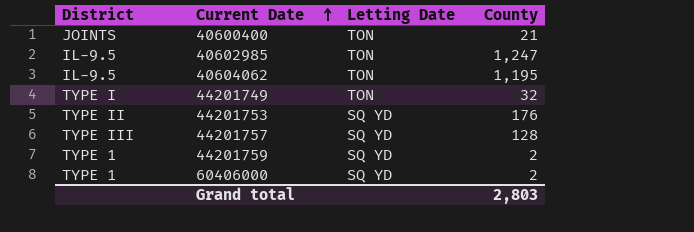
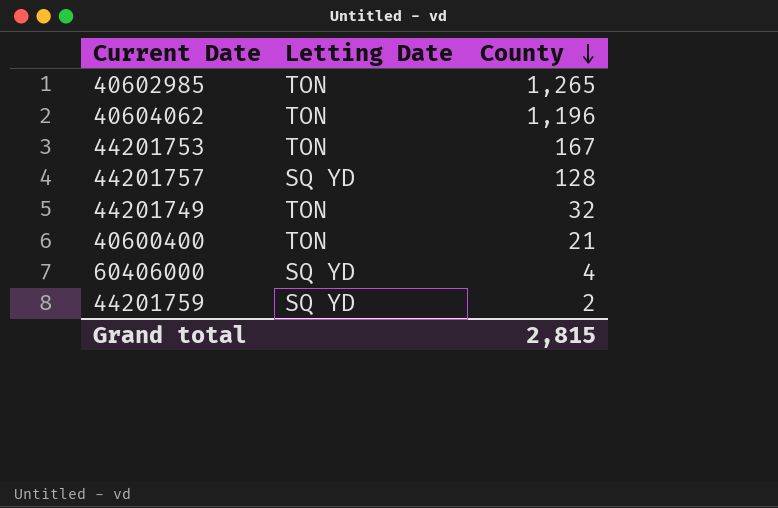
row order: Current Date ascending -> County descending
column District | position: 1 -> none
40602985 | County: 1,247 -> 1,265
40604062 | County: 1,195 -> 1,196
44201753 | Letting Date: SQ YD -> TON
44201753 | County: 176 -> 167
60406000 | County: 2 -> 4
Grand total | County: 2,803 -> 2,815

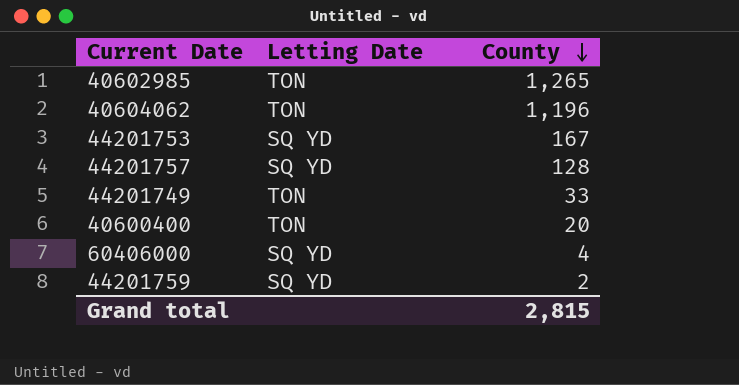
44201753 | Letting Date: TON -> SQ YD
44201749 | County: 32 -> 33
40600400 | County: 21 -> 20

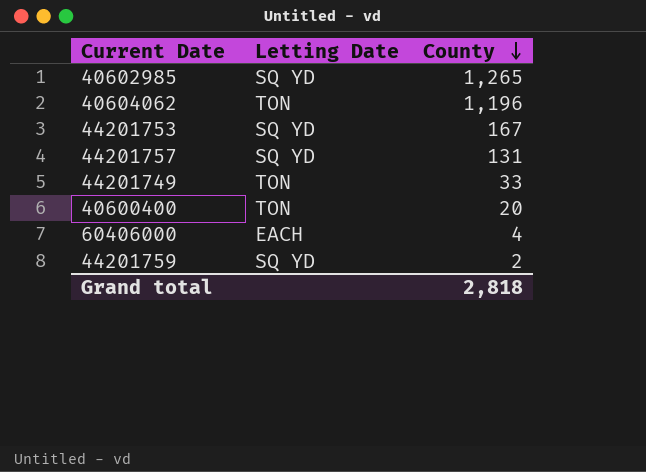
40602985 | Letting Date: TON -> SQ YD
44201757 | County: 128 -> 131
60406000 | Letting Date: SQ YD -> EACH
Grand total | County: 2,815 -> 2,818

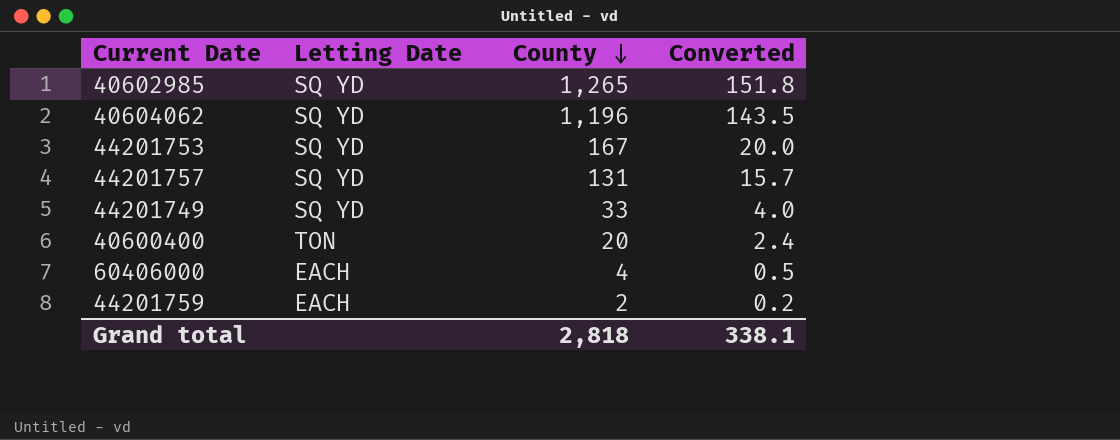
column Converted | formula: none -> [County] * 0.12
40604062 | Letting Date: TON -> SQ YD
44201749 | Letting Date: TON -> SQ YD
44201759 | Letting Date: SQ YD -> EACH

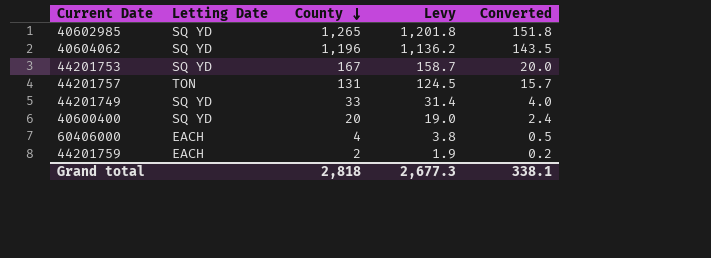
column Levy | formula: none -> [County] * 0.95
44201757 | Letting Date: SQ YD -> TON
40600400 | Letting Date: TON -> SQ YD

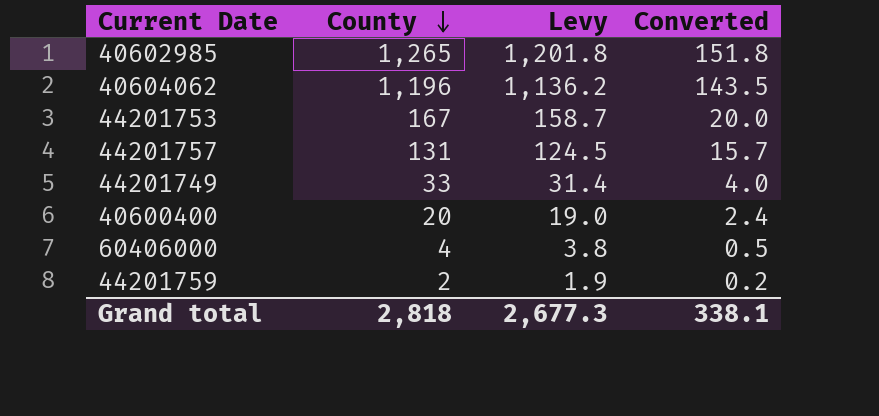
column Letting Date | position: 2 -> none

